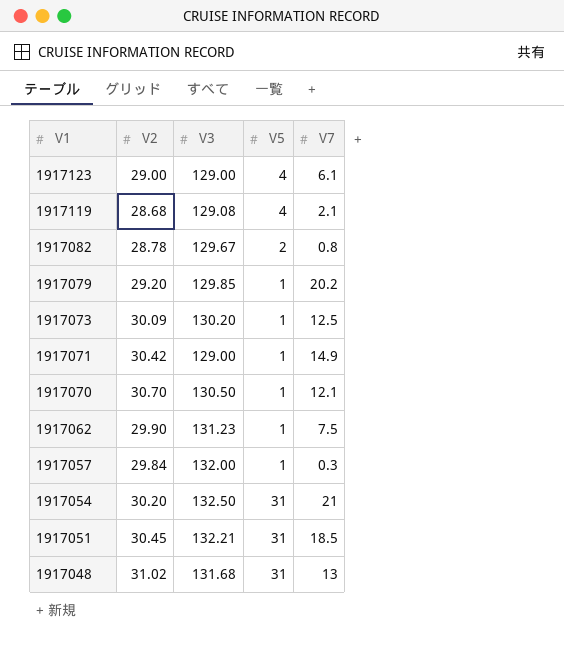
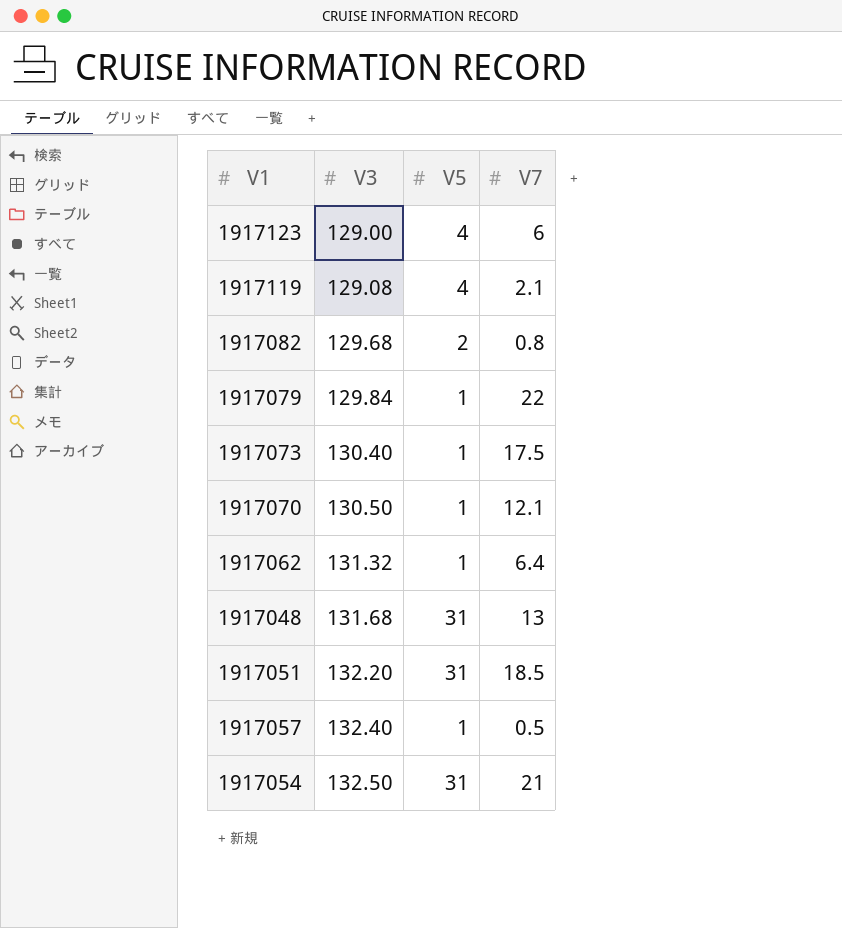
row order: V1 descending -> V3 ascending
column V2 | position: 2 -> none
row 1917071: 30.42 | 129.00 | 1 | 14.9 -> none
1917123 | V7: 6.1 -> 6
1917082 | V3: 129.67 -> 129.68
1917079 | V3: 129.85 -> 129.84
1917079 | V7: 20.2 -> 22
1917073 | V3: 130.20 -> 130.40
1917073 | V7: 12.5 -> 17.5
1917062 | V3: 131.23 -> 131.32
1917062 | V7: 7.5 -> 6.4
1917051 | V3: 132.21 -> 132.20
1917057 | V3: 132.00 -> 132.40
1917057 | V7: 0.3 -> 0.5

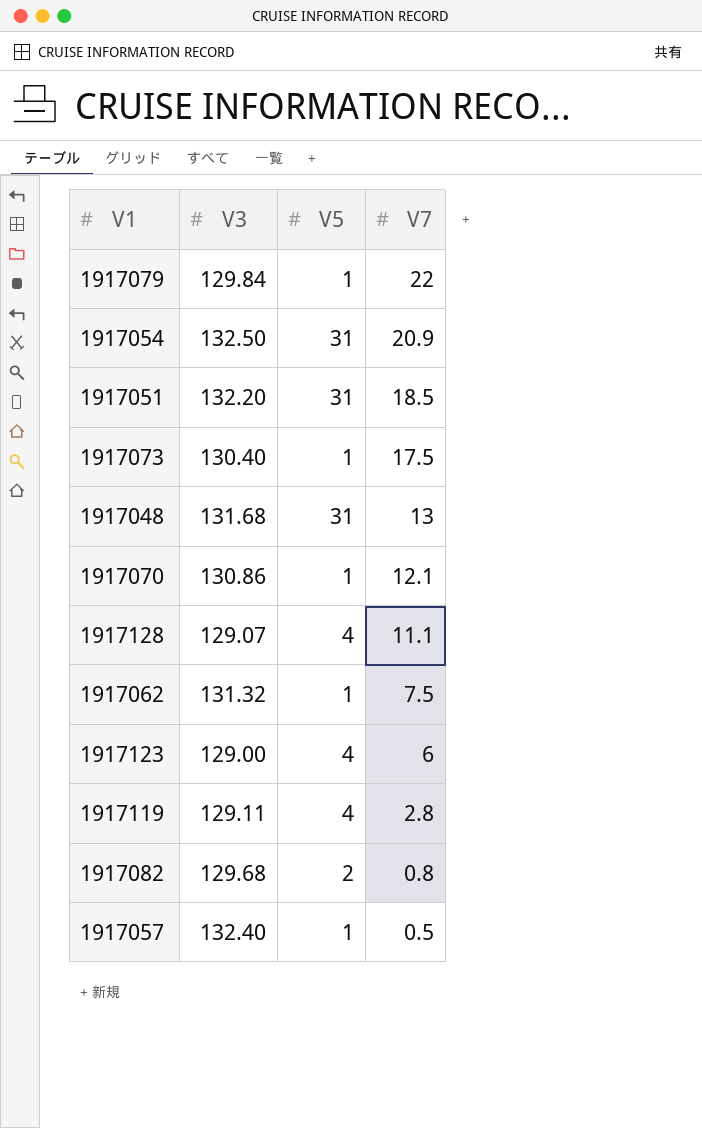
row order: V3 ascending -> V7 descending
1917054 | V7: 21 -> 20.9
1917070 | V3: 130.50 -> 130.86
row 1917128: none -> 129.07 | 4 | 11.1
1917062 | V7: 6.4 -> 7.5
1917119 | V3: 129.08 -> 129.11
1917119 | V7: 2.1 -> 2.8

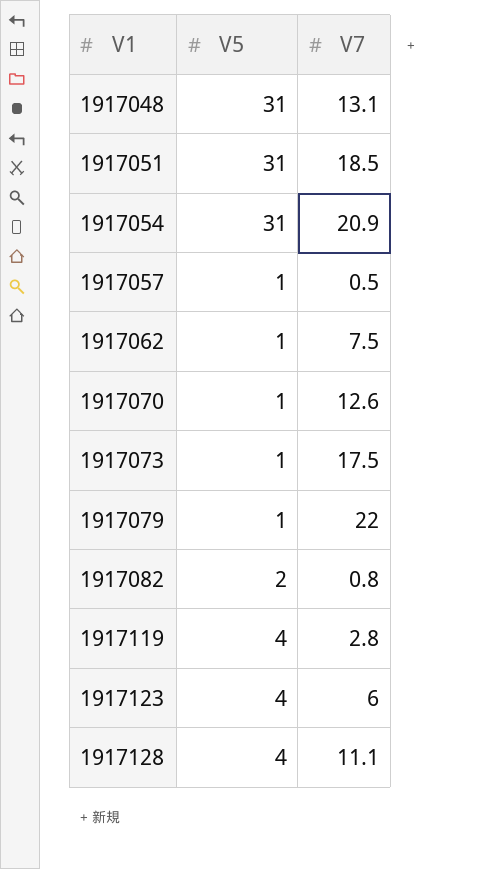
row order: V7 descending -> V1 ascending
column V3 | position: 2 -> none
1917048 | V7: 13 -> 13.1
1917070 | V7: 12.1 -> 12.6

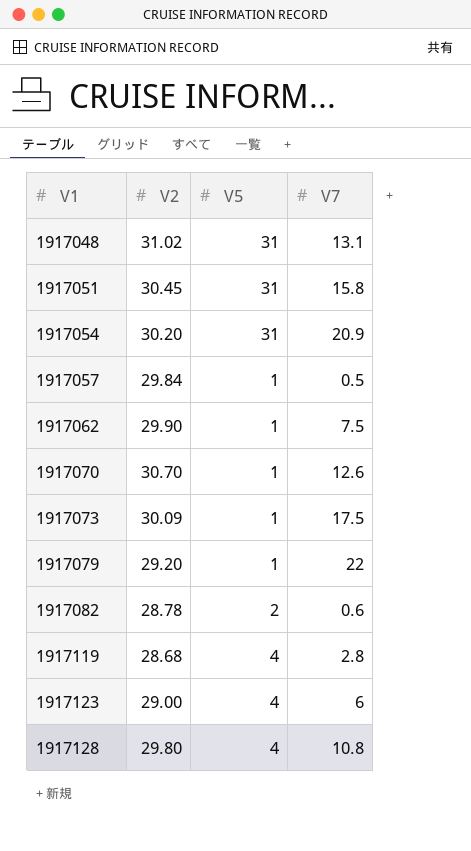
column V2 | position: none -> 2
1917051 | V7: 18.5 -> 15.8
1917082 | V7: 0.8 -> 0.6
1917128 | V7: 11.1 -> 10.8

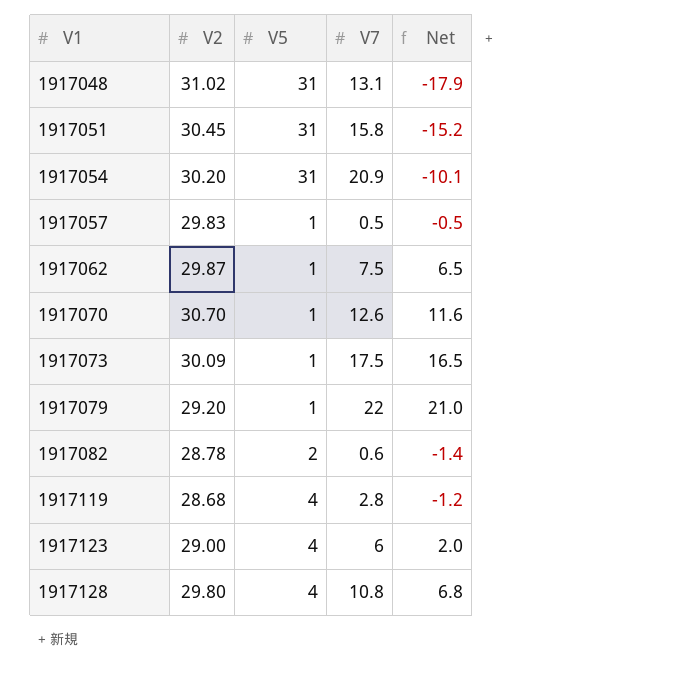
column Net | formula: none -> [V7] - [V5]
1917057 | V2: 29.84 -> 29.83
1917062 | V2: 29.90 -> 29.87

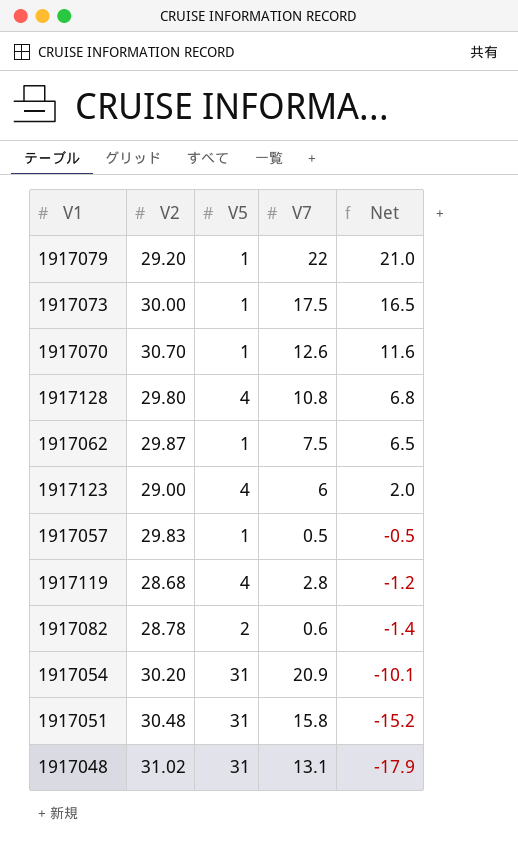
row order: V1 ascending -> Net descending
1917073 | V2: 30.09 -> 30.00
1917051 | V2: 30.45 -> 30.48

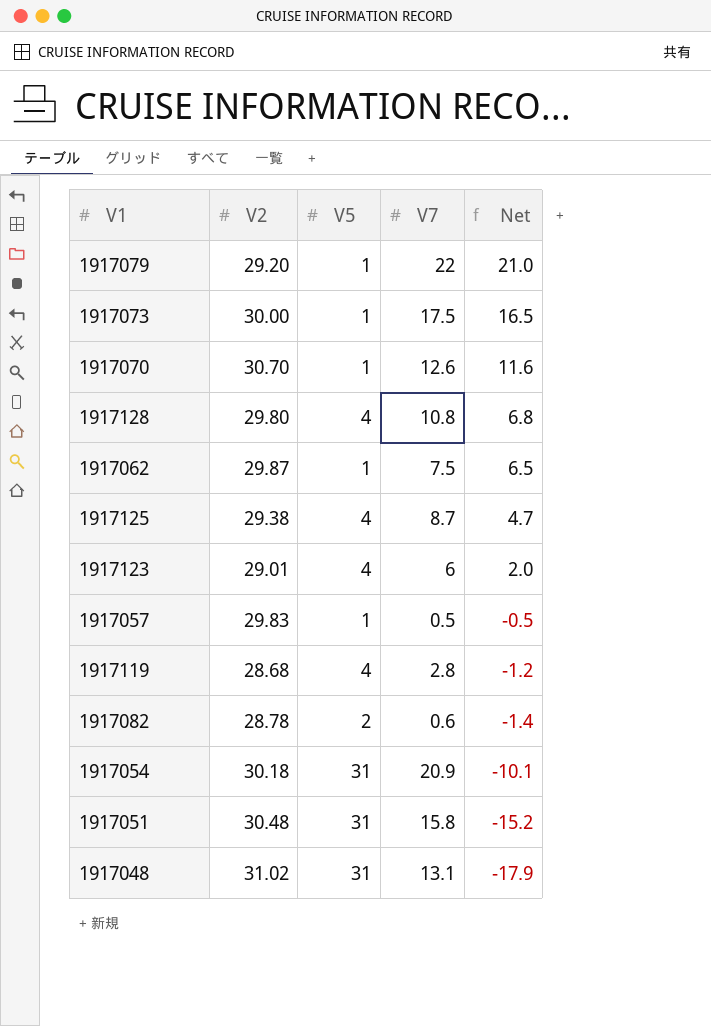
row 1917125: none -> 29.38 | 4 | 8.7 | 4.7
1917123 | V2: 29.00 -> 29.01
1917054 | V2: 30.20 -> 30.18

